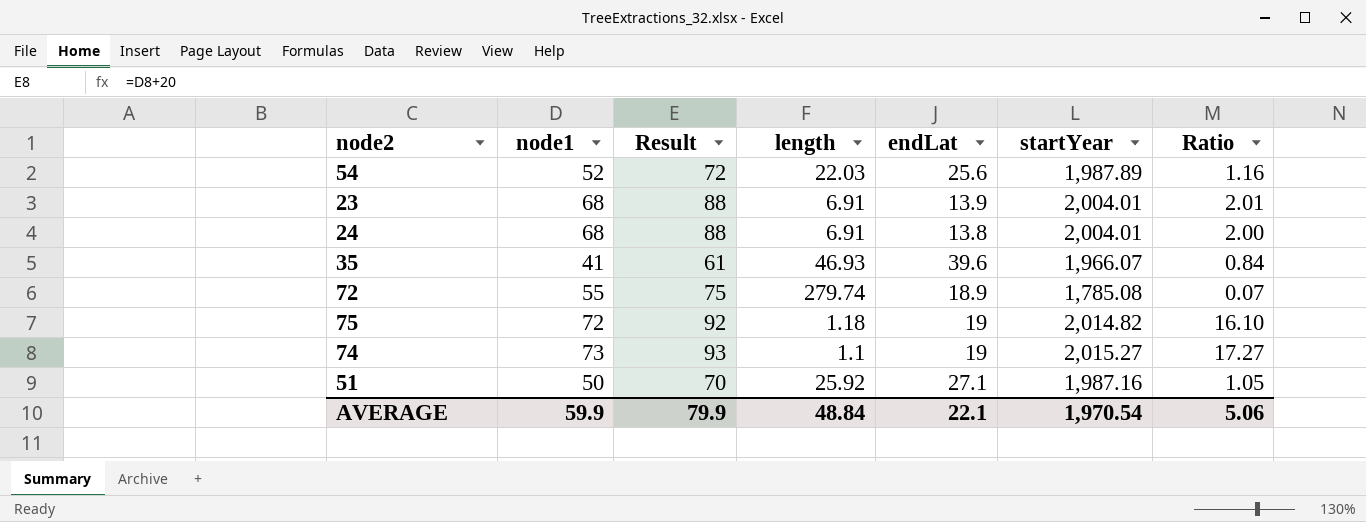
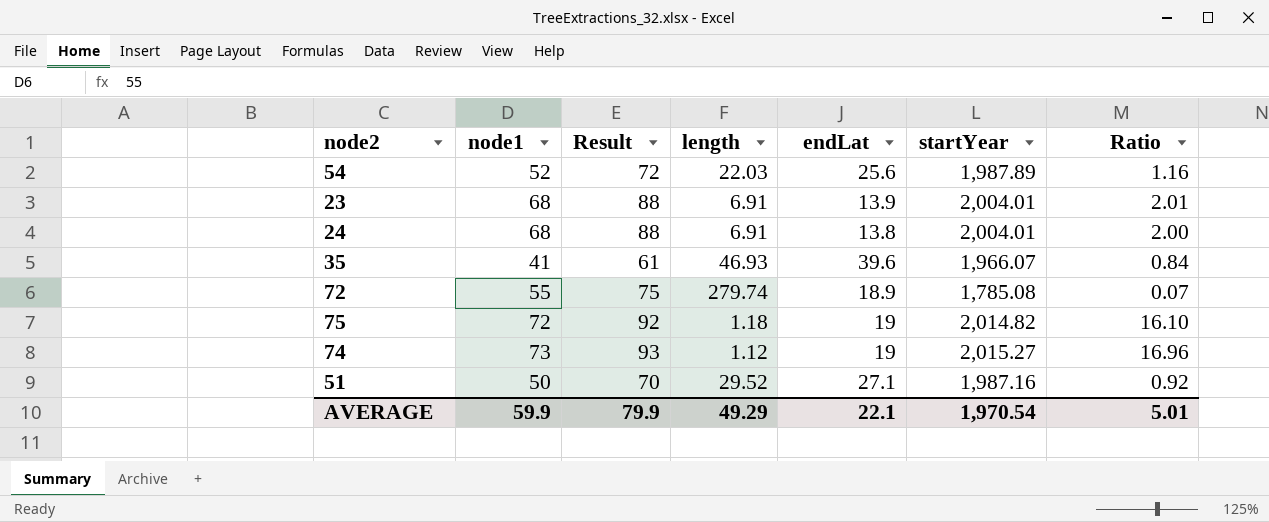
74 | length: 1.1 -> 1.12
74 | Ratio: 17.27 -> 16.96
51 | length: 25.92 -> 29.52
51 | Ratio: 1.05 -> 0.92
AVERAGE | length: 48.84 -> 49.29
AVERAGE | Ratio: 5.06 -> 5.01

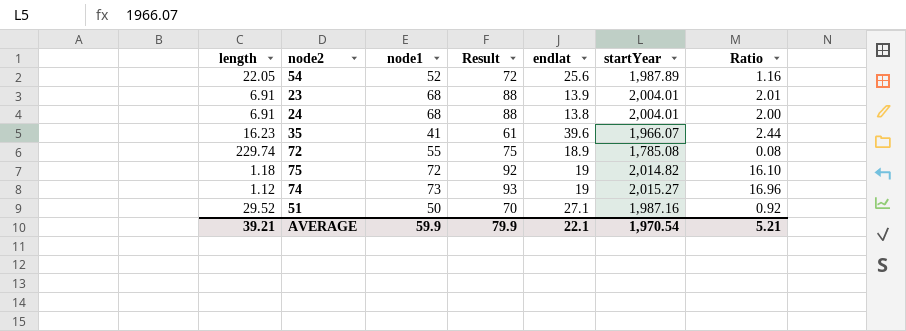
column length | position: 4 -> 1
column name: endLat -> endlat
54 | length: 22.03 -> 22.05
35 | length: 46.93 -> 16.23
35 | Ratio: 0.84 -> 2.44
72 | length: 279.74 -> 229.74
72 | Ratio: 0.07 -> 0.08
AVERAGE | length: 49.29 -> 39.21
AVERAGE | Ratio: 5.01 -> 5.21

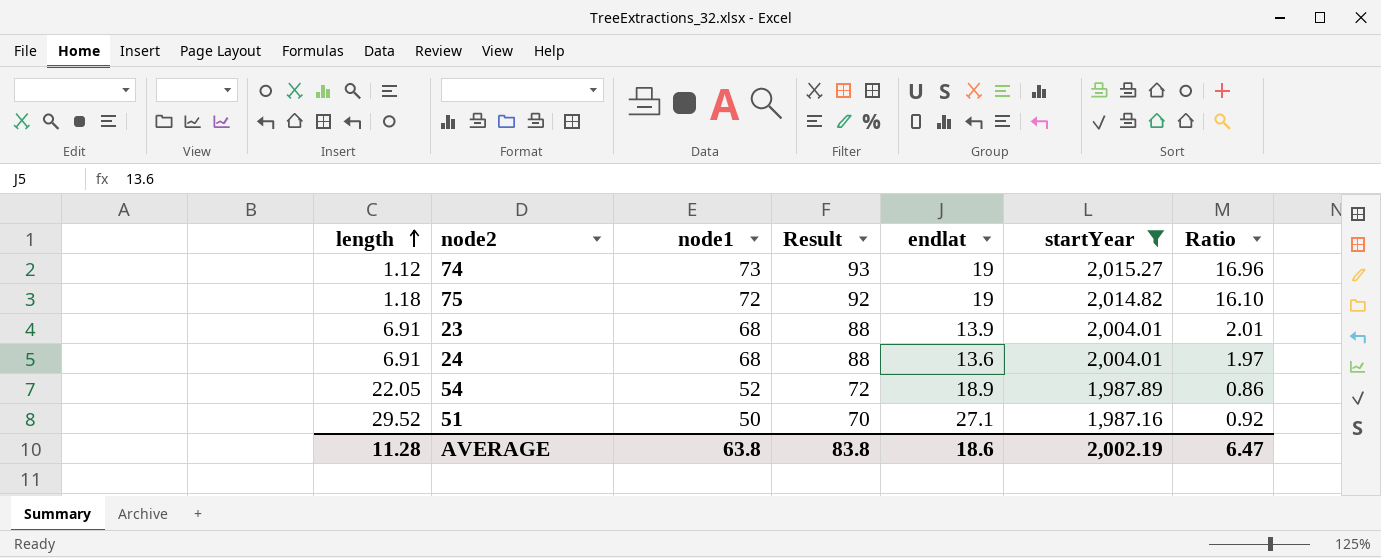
filter: none -> startYear >= 1,987.16
row order: none -> length ascending
24 | endlat: 13.8 -> 13.6
24 | Ratio: 2.00 -> 1.97
54 | endlat: 25.6 -> 18.9
54 | Ratio: 1.16 -> 0.86
AVERAGE | length: 39.21 -> 11.28
AVERAGE | node1: 59.9 -> 63.8
AVERAGE | Result: 79.9 -> 83.8
AVERAGE | endlat: 22.1 -> 18.6
AVERAGE | startYear: 1,970.54 -> 2,002.19
AVERAGE | Ratio: 5.21 -> 6.47

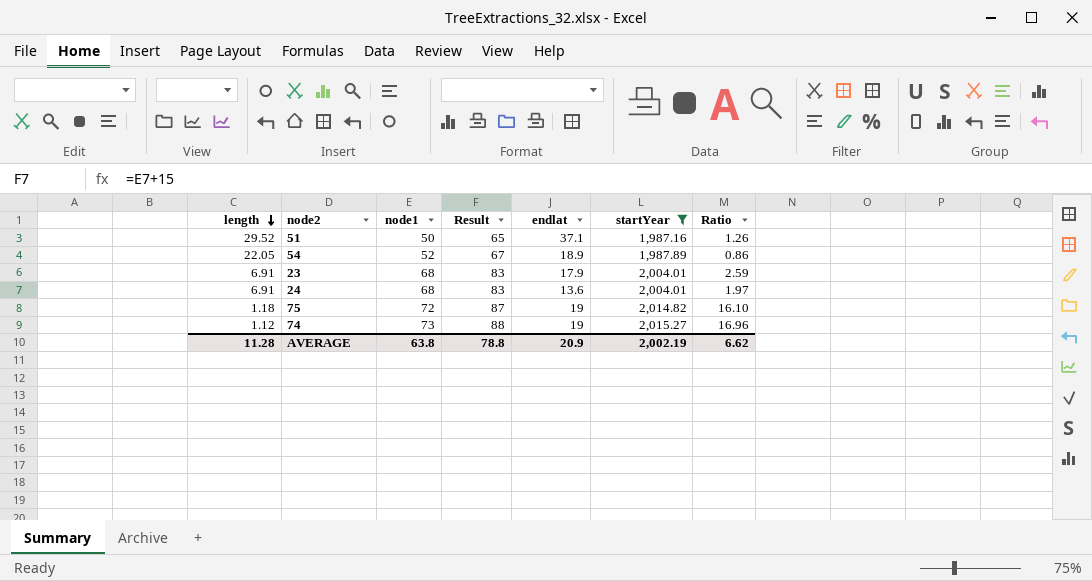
row order: length ascending -> length descending
column Result | formula: [node1] + 20 -> [node1] + 15
51 | endlat: 27.1 -> 37.1
51 | Ratio: 0.92 -> 1.26
23 | endlat: 13.9 -> 17.9
23 | Ratio: 2.01 -> 2.59
AVERAGE | Result: 83.8 -> 78.8
AVERAGE | endlat: 18.6 -> 20.9
AVERAGE | Ratio: 6.47 -> 6.62

